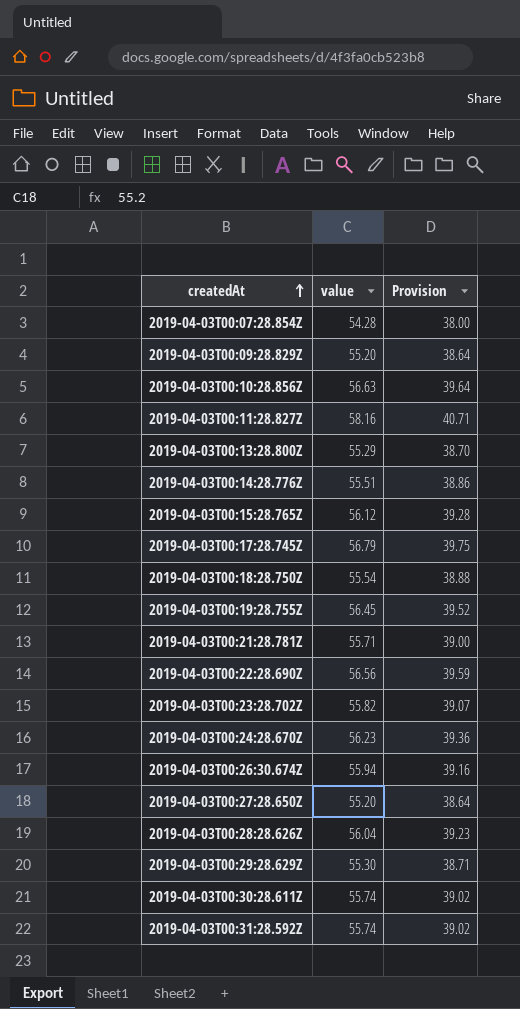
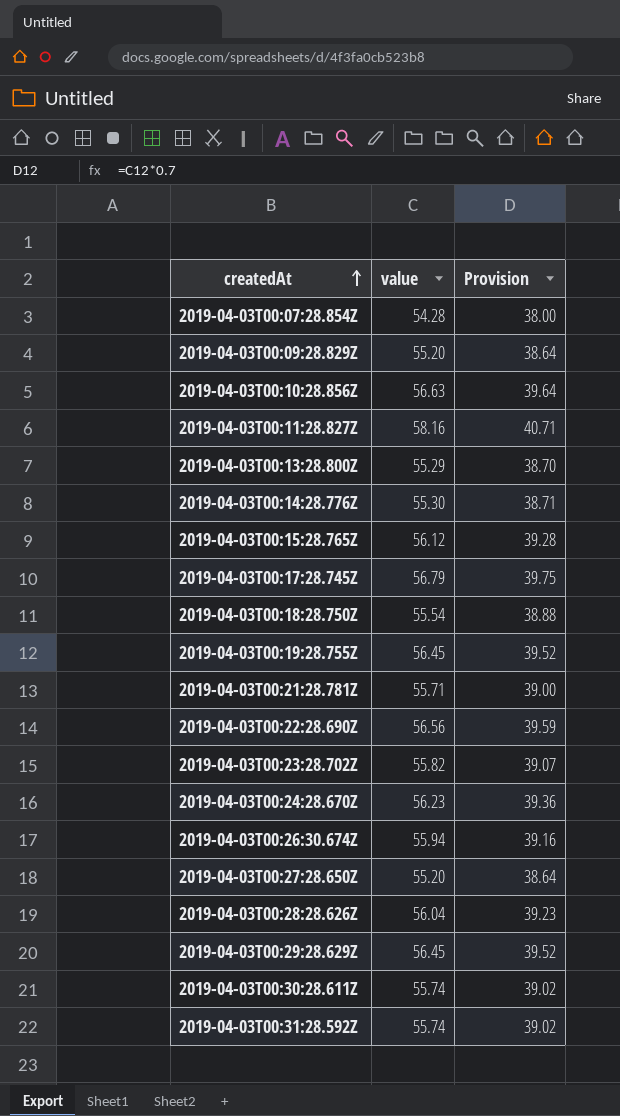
2019-04-03T00:14:28.776Z | value: 55.51 -> 55.30
2019-04-03T00:14:28.776Z | Provision: 38.86 -> 38.71
2019-04-03T00:29:28.629Z | value: 55.30 -> 56.45
2019-04-03T00:29:28.629Z | Provision: 38.71 -> 39.52

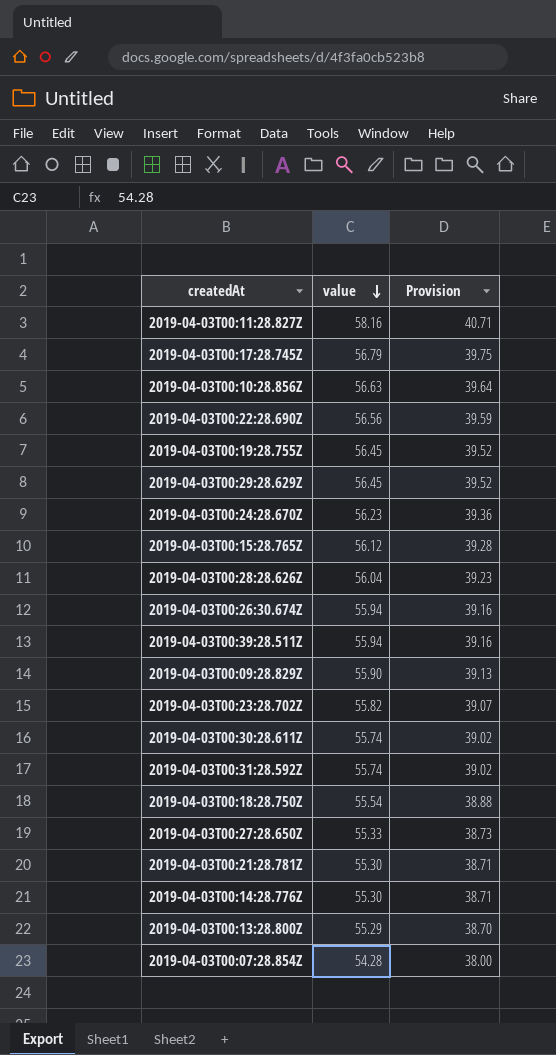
row order: createdAt ascending -> value descending
row 2019-04-03T00:39:28.511Z: none -> 55.94 | 39.16
2019-04-03T00:09:28.829Z | value: 55.20 -> 55.90
2019-04-03T00:09:28.829Z | Provision: 38.64 -> 39.13
2019-04-03T00:27:28.650Z | value: 55.20 -> 55.33
2019-04-03T00:27:28.650Z | Provision: 38.64 -> 38.73
2019-04-03T00:21:28.781Z | value: 55.71 -> 55.30
2019-04-03T00:21:28.781Z | Provision: 39.00 -> 38.71

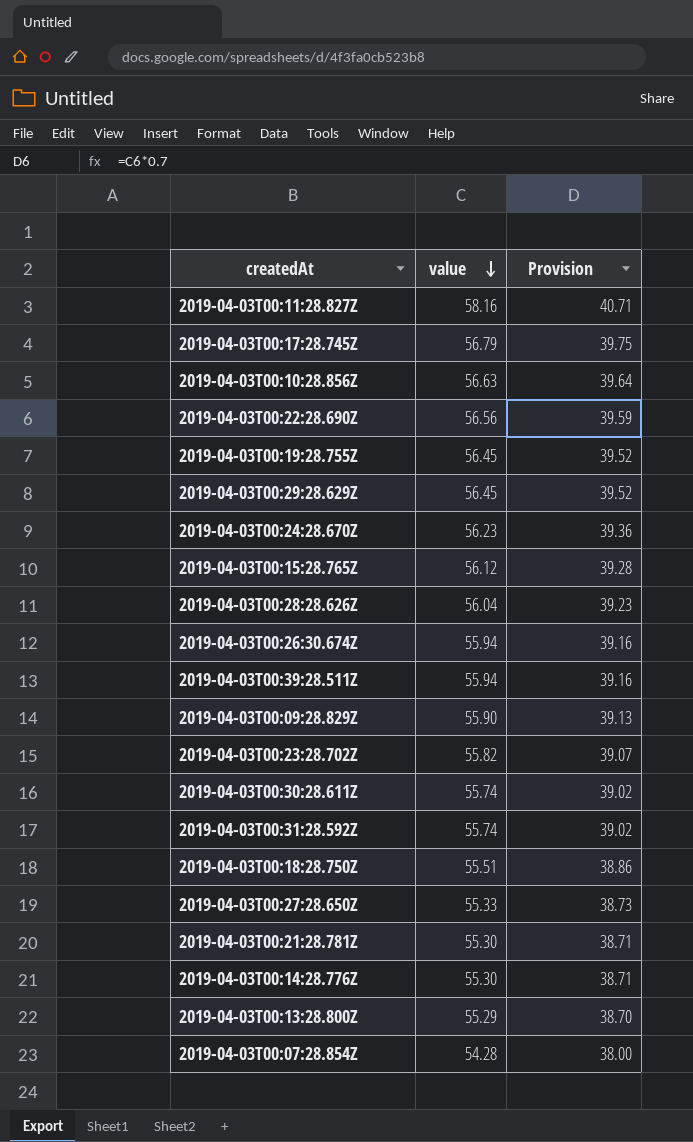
2019-04-03T00:18:28.750Z | value: 55.54 -> 55.51
2019-04-03T00:18:28.750Z | Provision: 38.88 -> 38.86

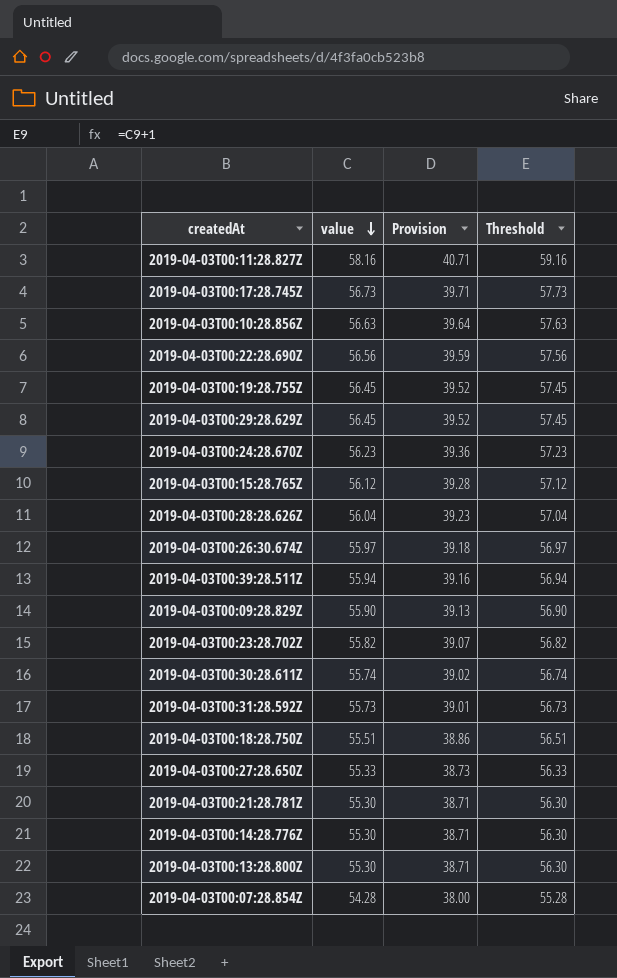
column Threshold | formula: none -> [value] + 1
2019-04-03T00:17:28.745Z | value: 56.79 -> 56.73
2019-04-03T00:17:28.745Z | Provision: 39.75 -> 39.71
2019-04-03T00:26:30.674Z | value: 55.94 -> 55.97
2019-04-03T00:26:30.674Z | Provision: 39.16 -> 39.18
2019-04-03T00:31:28.592Z | value: 55.74 -> 55.73
2019-04-03T00:31:28.592Z | Provision: 39.02 -> 39.01
2019-04-03T00:13:28.800Z | value: 55.29 -> 55.30
2019-04-03T00:13:28.800Z | Provision: 38.70 -> 38.71

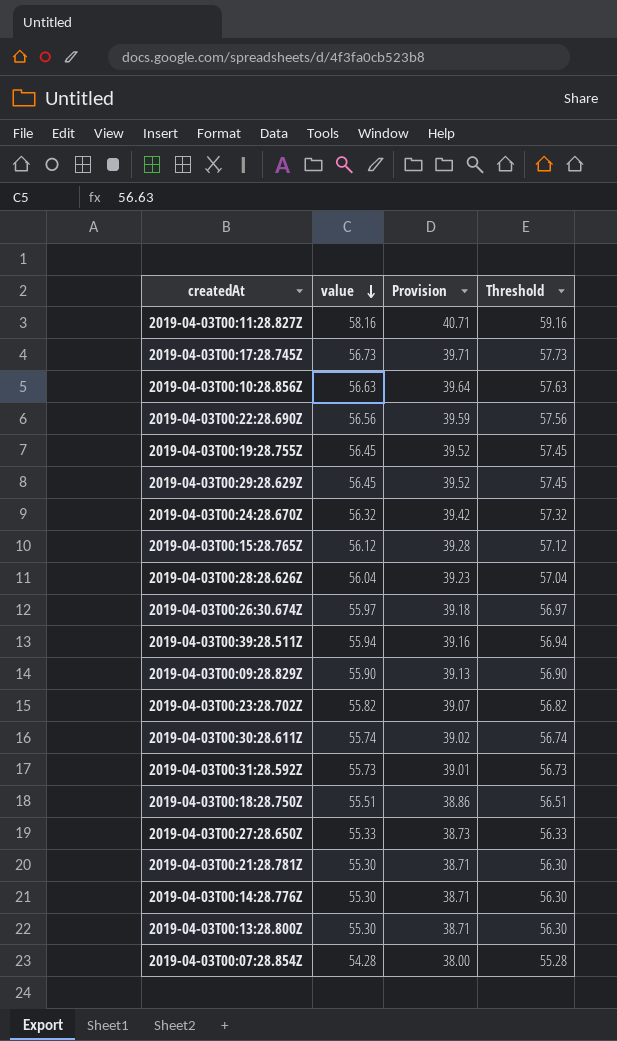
2019-04-03T00:24:28.670Z | value: 56.23 -> 56.32
2019-04-03T00:24:28.670Z | Provision: 39.36 -> 39.42
2019-04-03T00:24:28.670Z | Threshold: 57.23 -> 57.32

